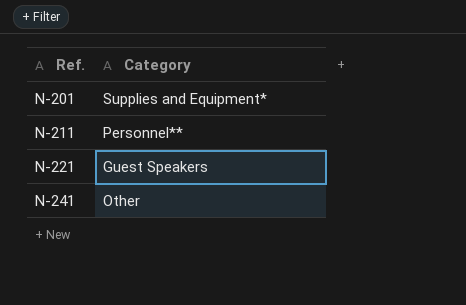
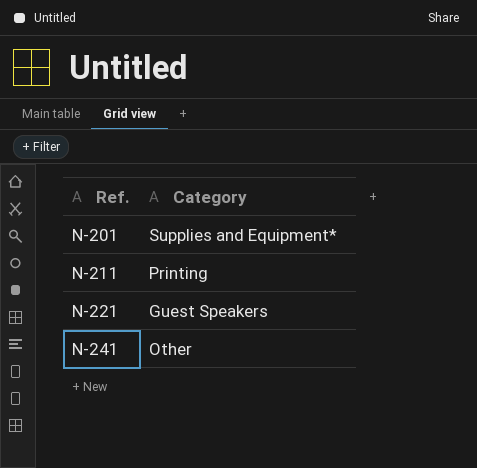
N-211 | Category: Personnel** -> Printing

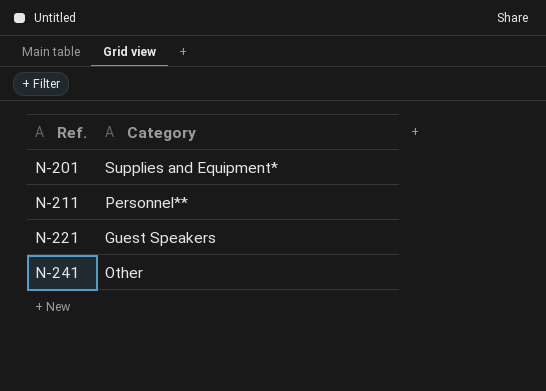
N-211 | Category: Printing -> Personnel**

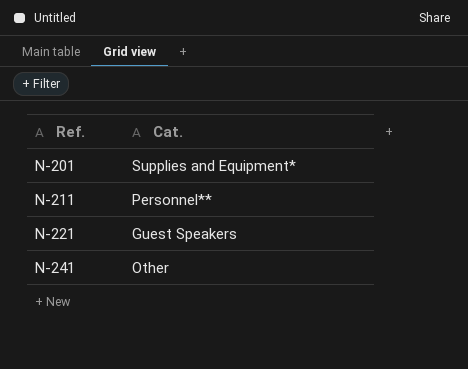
column name: Category -> Cat.

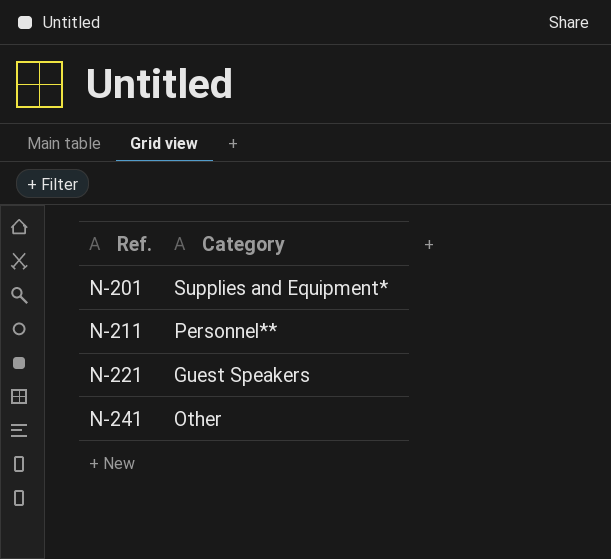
column name: Cat. -> Category

